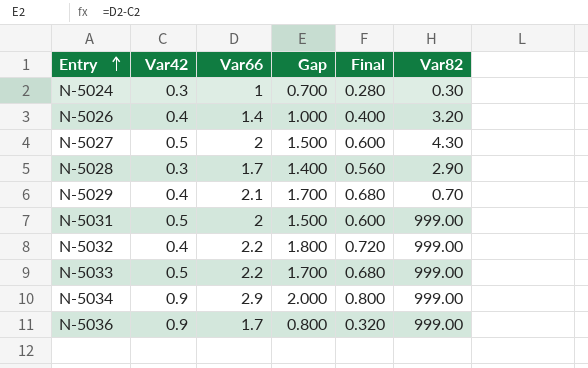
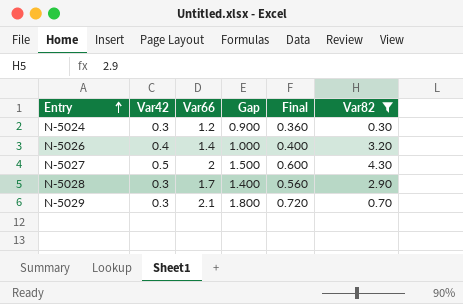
filter: none -> Var82 != 999.00
N-5024 | Var66: 1 -> 1.2
N-5024 | Gap: 0.700 -> 0.900
N-5024 | Final: 0.280 -> 0.360
N-5029 | Var42: 0.4 -> 0.3
N-5029 | Gap: 1.700 -> 1.800
N-5029 | Final: 0.680 -> 0.720

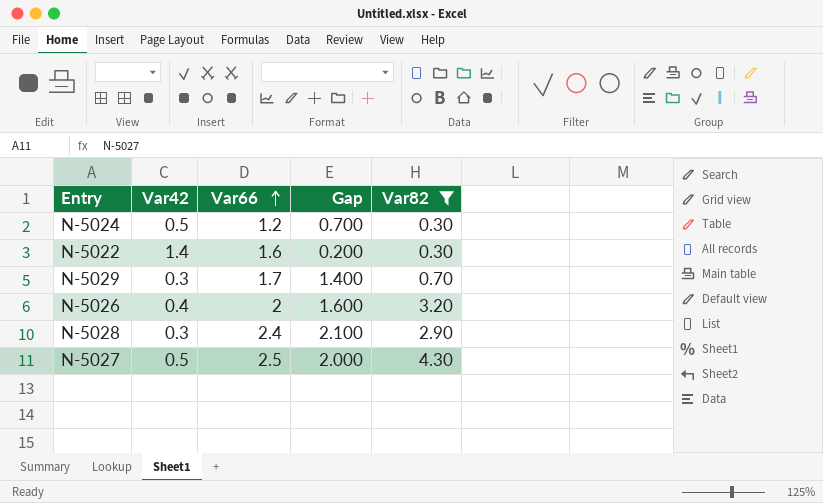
row order: Entry ascending -> Var66 ascending
column Final | formula: [Gap] * 0.4 -> none
N-5024 | Var42: 0.3 -> 0.5
N-5024 | Gap: 0.900 -> 0.700
row N-5022: none -> 1.4 | 1.6 | 0.200 | 0.30
N-5029 | Var66: 2.1 -> 1.7
N-5029 | Gap: 1.800 -> 1.400
N-5026 | Var66: 1.4 -> 2
N-5026 | Gap: 1.000 -> 1.600
N-5028 | Var66: 1.7 -> 2.4
N-5028 | Gap: 1.400 -> 2.100
N-5027 | Var66: 2 -> 2.5
N-5027 | Gap: 1.500 -> 2.000

